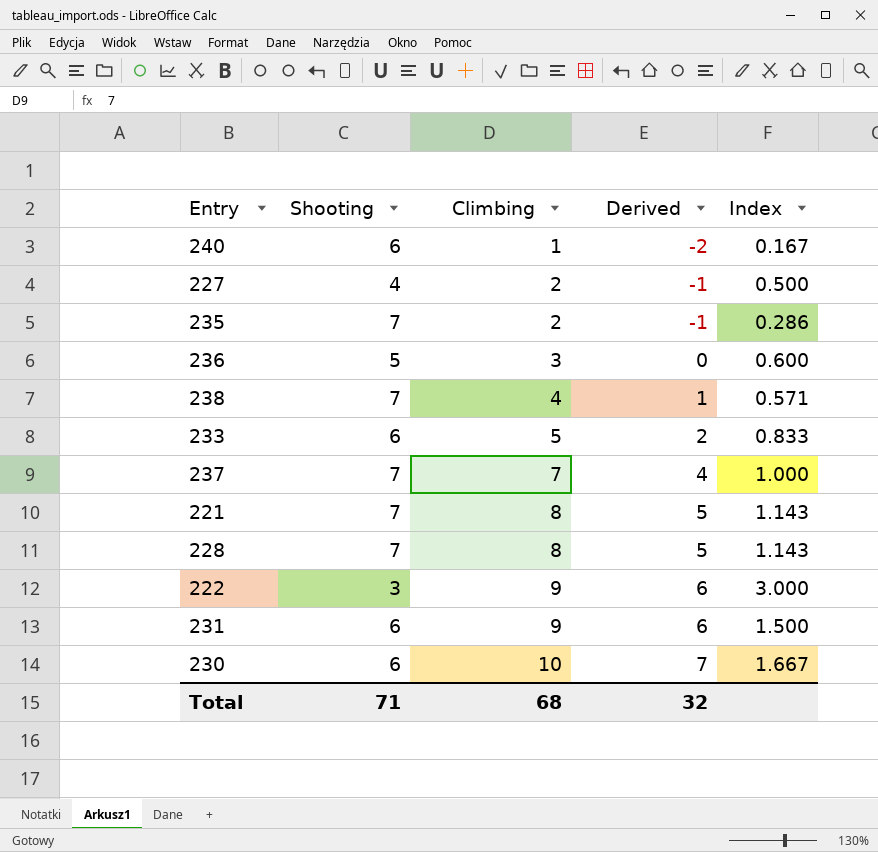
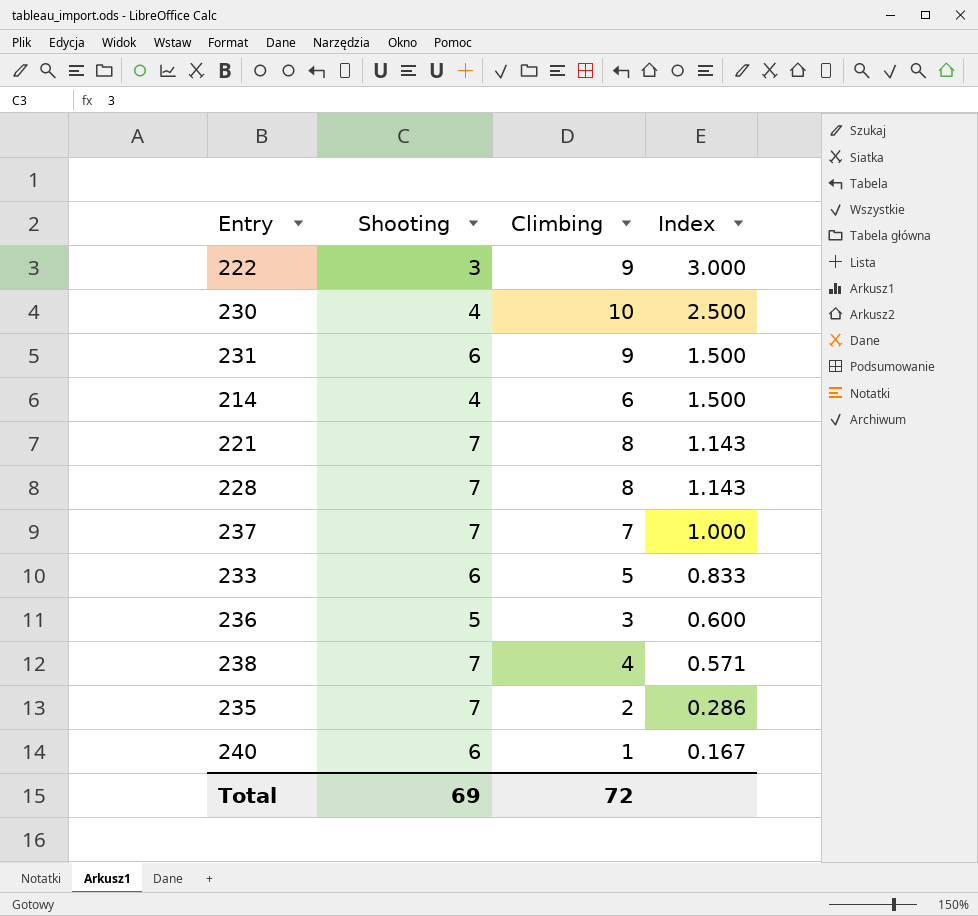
row order: Climbing ascending -> Index descending
column Derived | formula: [Climbing] - 3 -> none
row 227: 4 | 2 | -1 | 0.500 -> none
230 | Shooting: 6 -> 4
230 | Index: 1.667 -> 2.500
row 214: none -> 4 | 6 | 1.500
Total | Shooting: 71 -> 69
Total | Climbing: 68 -> 72

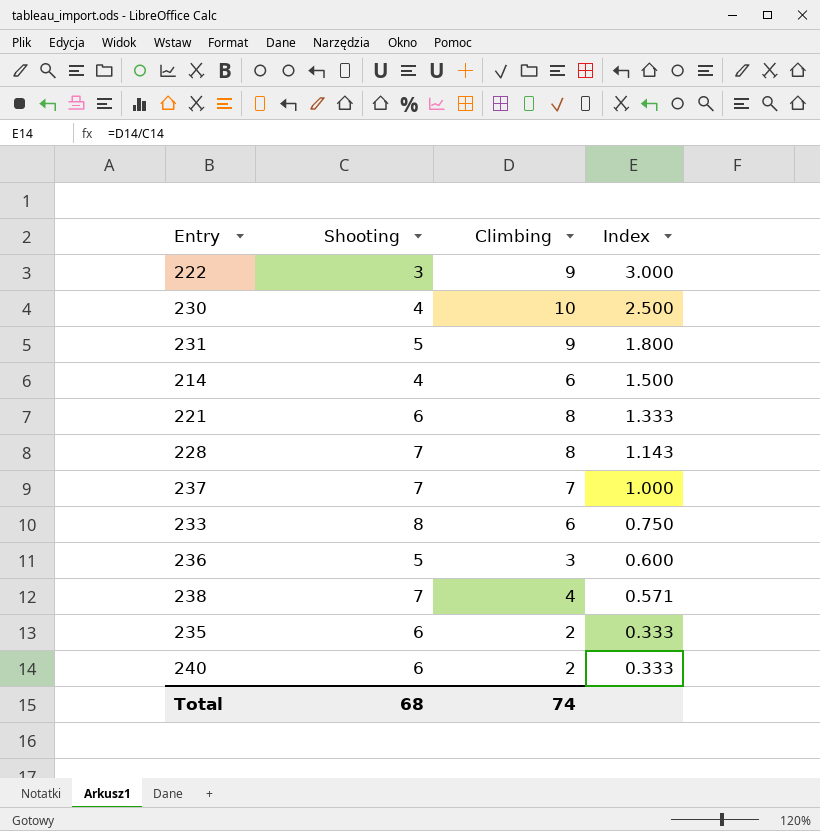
231 | Shooting: 6 -> 5
231 | Index: 1.500 -> 1.800
221 | Shooting: 7 -> 6
221 | Index: 1.143 -> 1.333
233 | Shooting: 6 -> 8
233 | Climbing: 5 -> 6
233 | Index: 0.833 -> 0.750
235 | Shooting: 7 -> 6
235 | Index: 0.286 -> 0.333
240 | Climbing: 1 -> 2
240 | Index: 0.167 -> 0.333
Total | Shooting: 69 -> 68
Total | Climbing: 72 -> 74

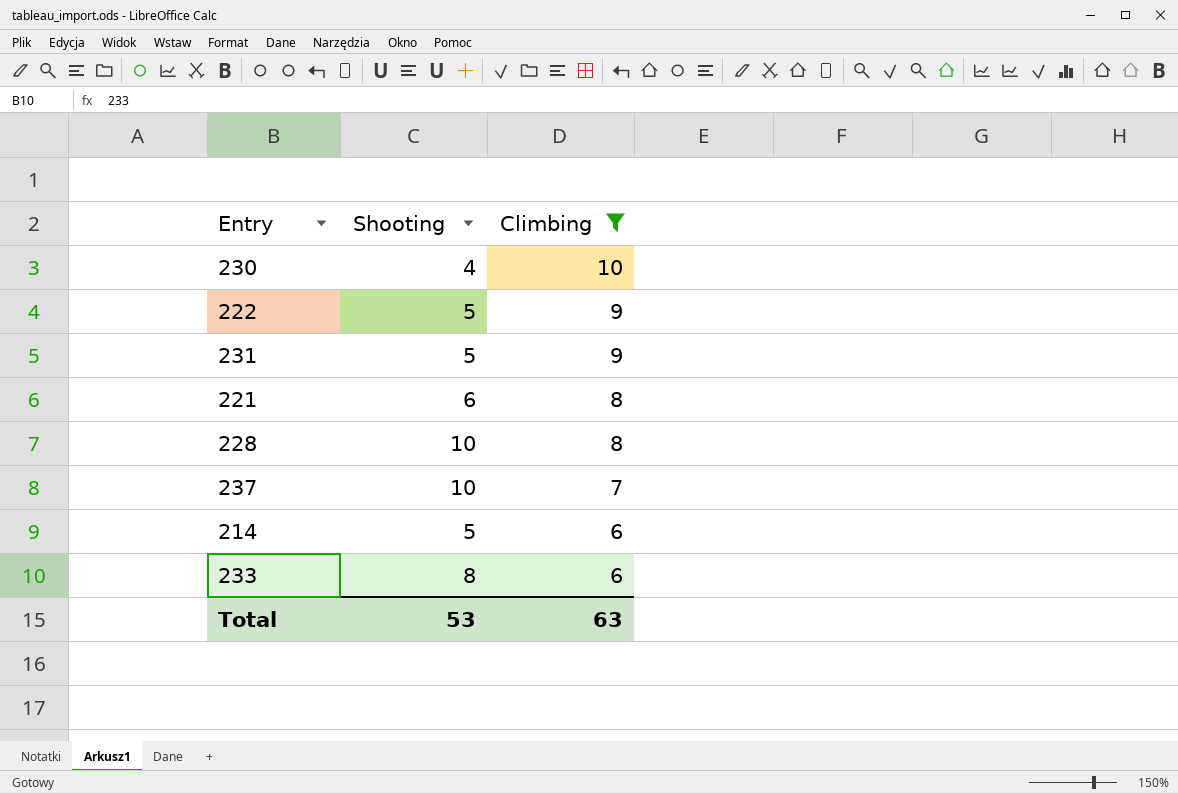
filter: none -> Climbing >= 6
row order: Index descending -> Climbing descending
column Index | formula: [Climbing] / [Shooting] -> none
222 | Shooting: 3 -> 5
228 | Shooting: 7 -> 10
237 | Shooting: 7 -> 10
214 | Shooting: 4 -> 5
Total | Shooting: 68 -> 53
Total | Climbing: 74 -> 63

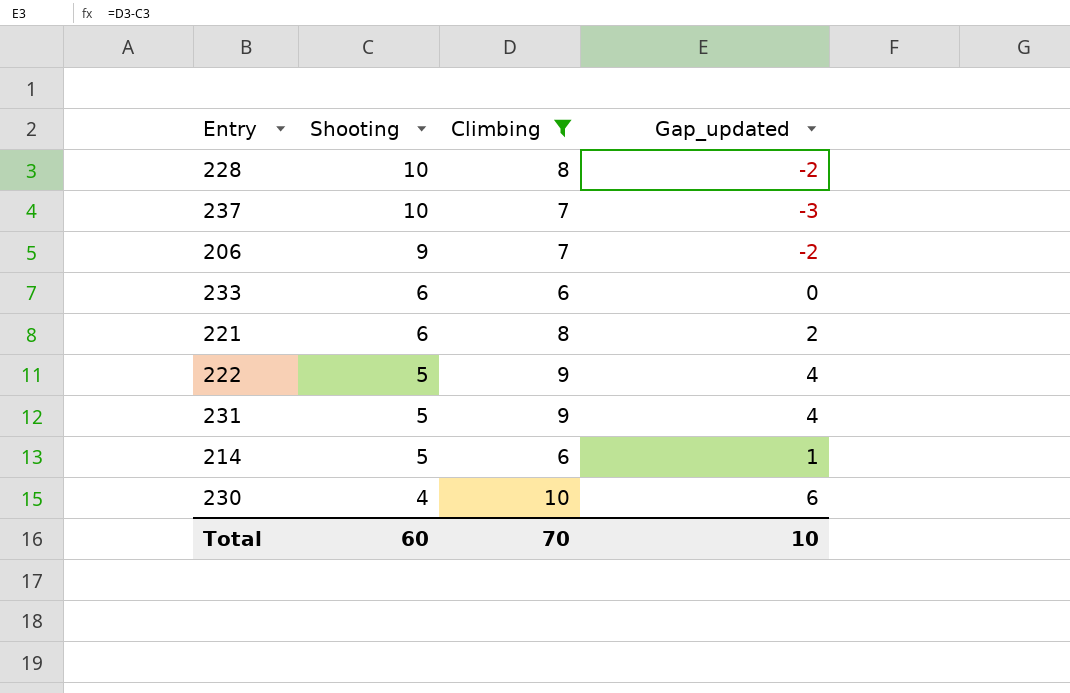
row order: Climbing descending -> Shooting descending
column Gap_updated | formula: none -> [Climbing] - [Shooting]
row 206: none -> 9 | 7 | -2
233 | Shooting: 8 -> 6
Total | Shooting: 53 -> 60
Total | Climbing: 63 -> 70

